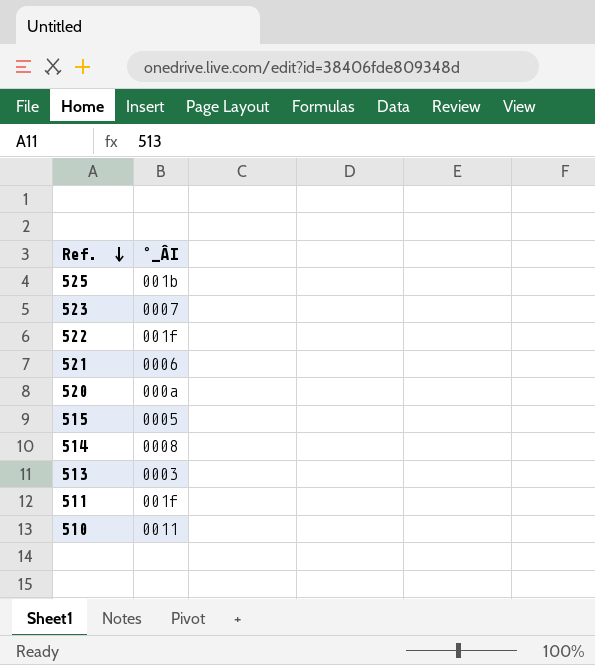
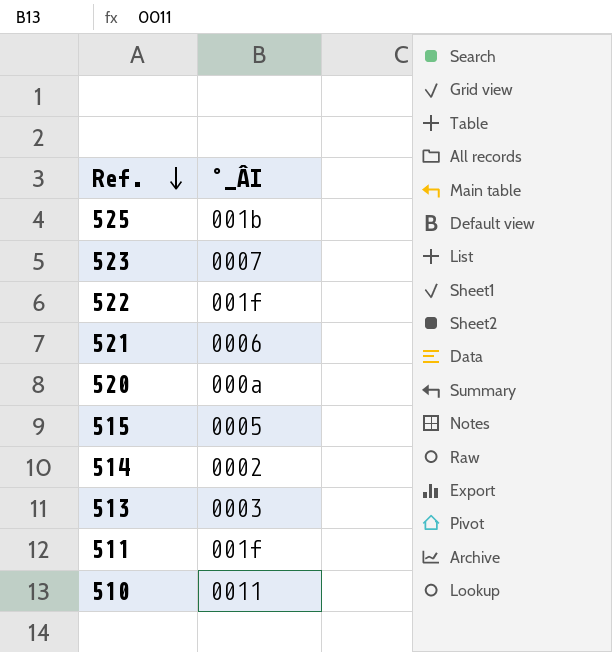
514 | °_ÂI: 0008 -> 0002

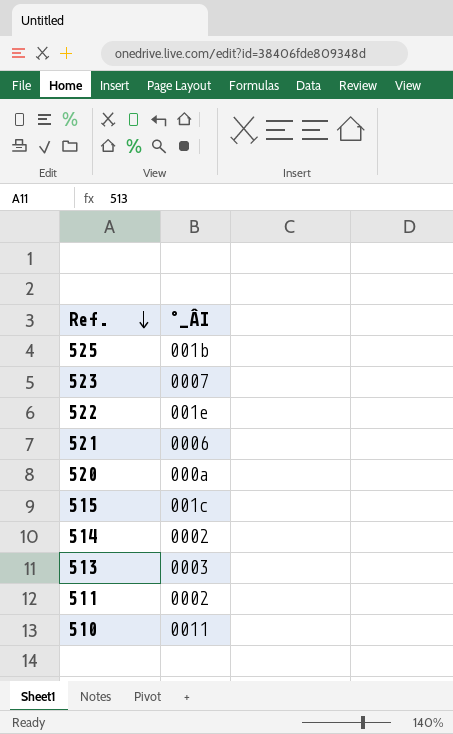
522 | °_ÂI: 001f -> 001e
515 | °_ÂI: 0005 -> 001c
511 | °_ÂI: 001f -> 0002

